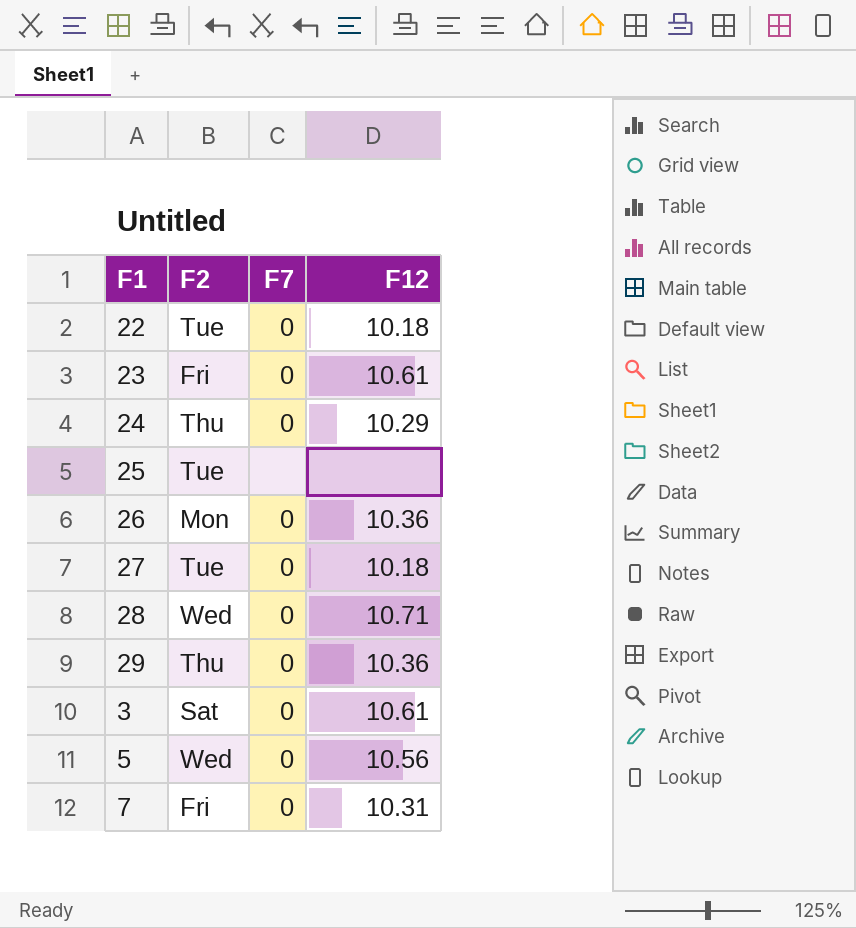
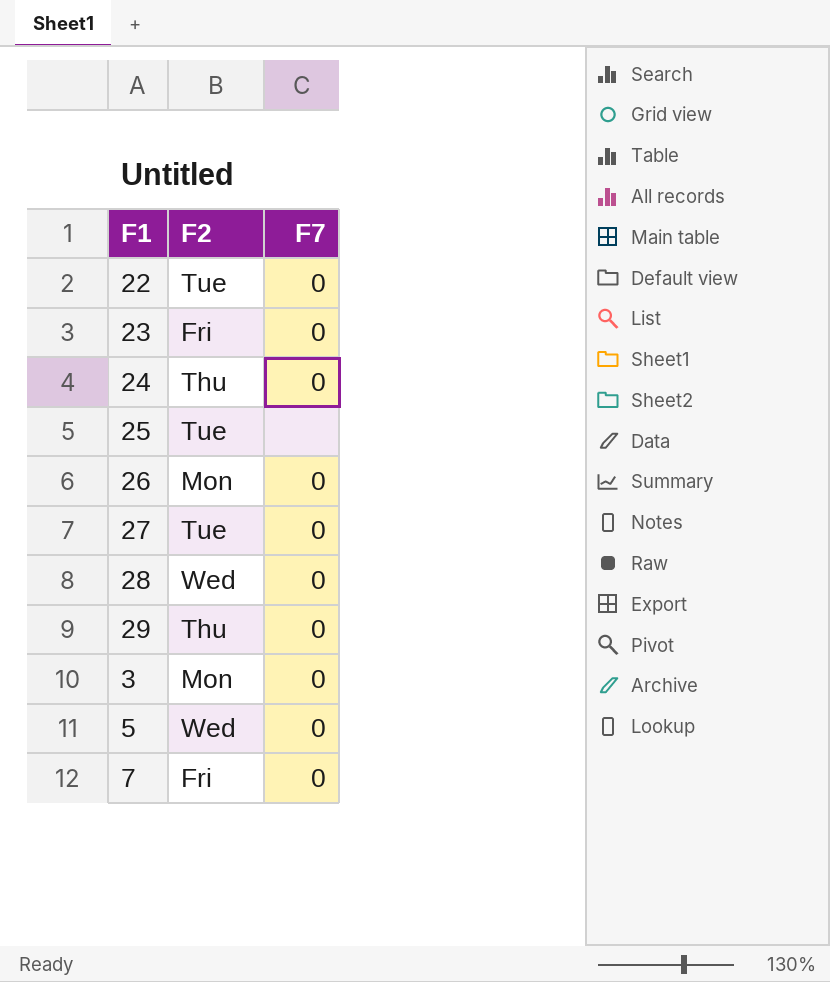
column F12 | position: 4 -> none
3 | F2: Sat -> Mon

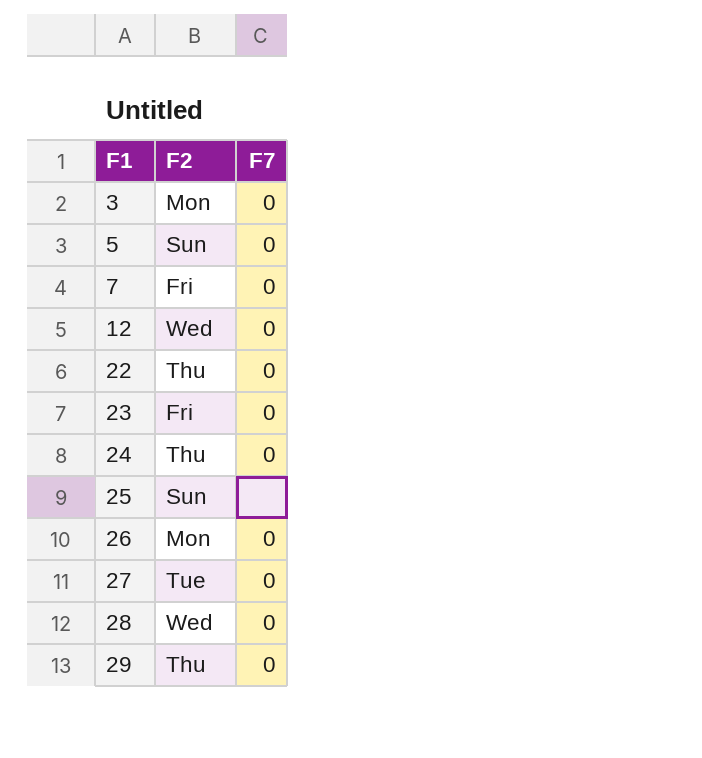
row order: none -> F1 ascending
5 | F2: Wed -> Sun
row 12: none -> Wed | 0
22 | F2: Tue -> Thu
25 | F2: Tue -> Sun

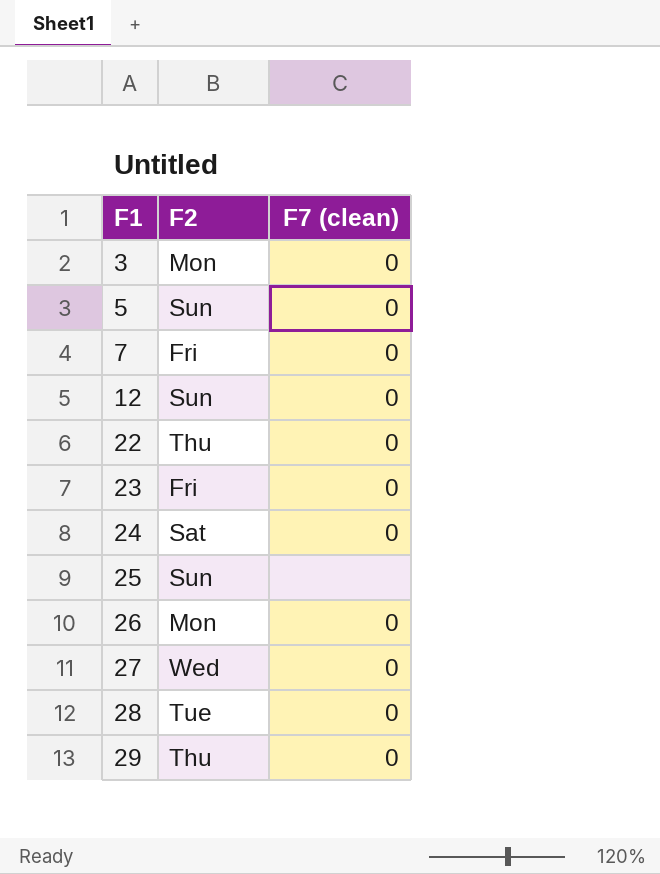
column name: F7 -> F7 (clean)
12 | F2: Wed -> Sun
24 | F2: Thu -> Sat
27 | F2: Tue -> Wed
28 | F2: Wed -> Tue

